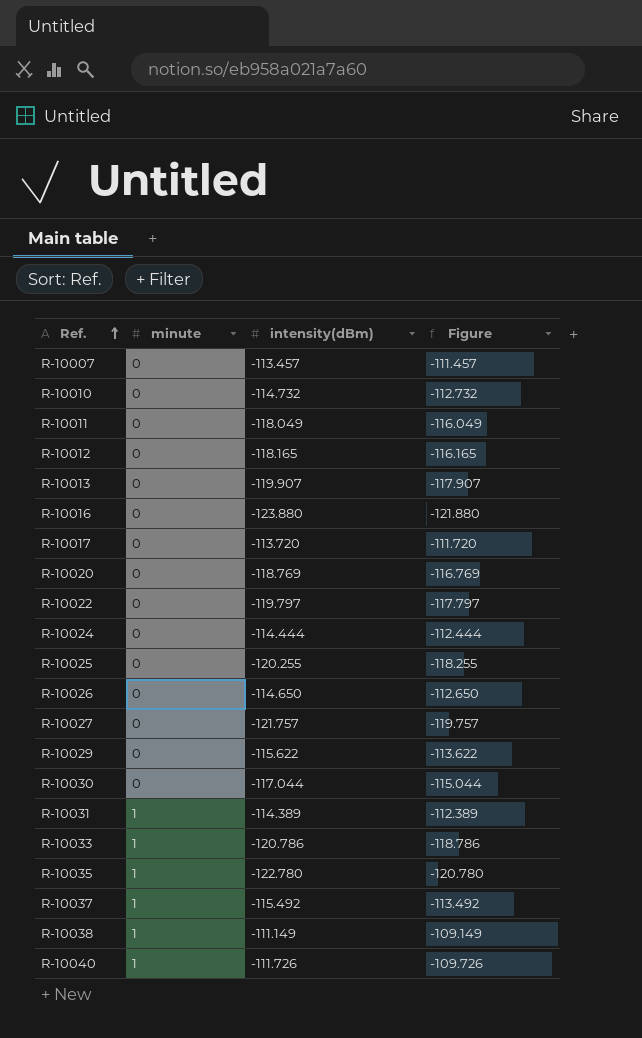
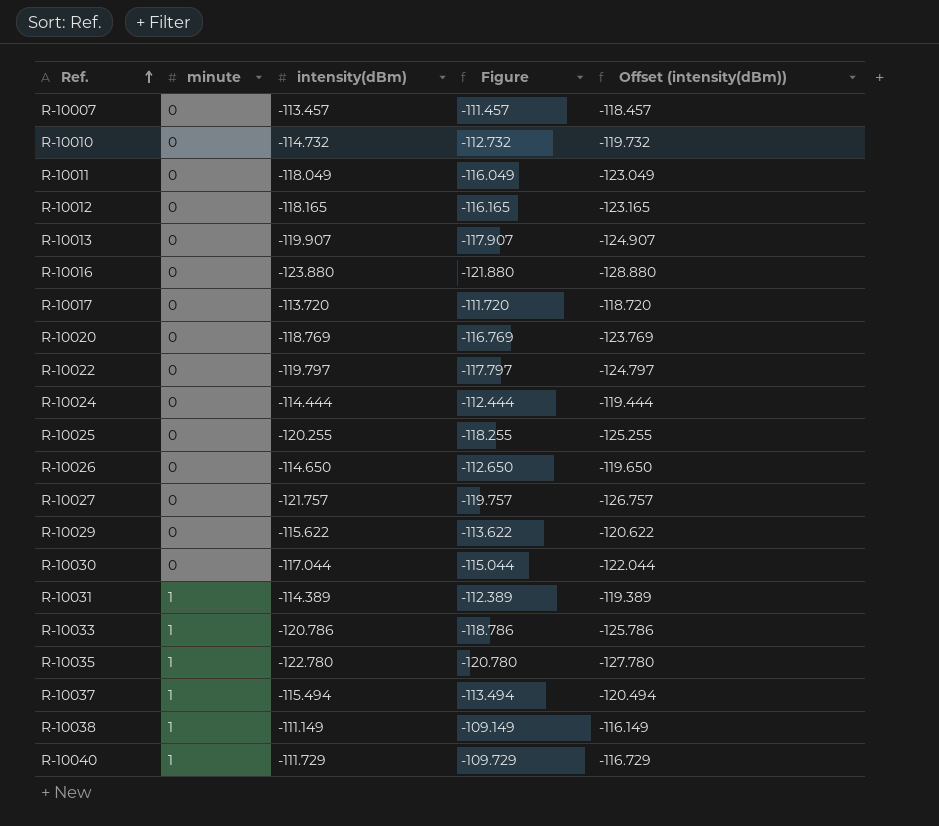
column Offset (intensity(dBm)) | formula: none -> [intensity(dBm)] - 5
R-10037 | intensity(dBm): -115.492 -> -115.494
R-10037 | Figure: -113.492 -> -113.494
R-10040 | intensity(dBm): -111.726 -> -111.729
R-10040 | Figure: -109.726 -> -109.729

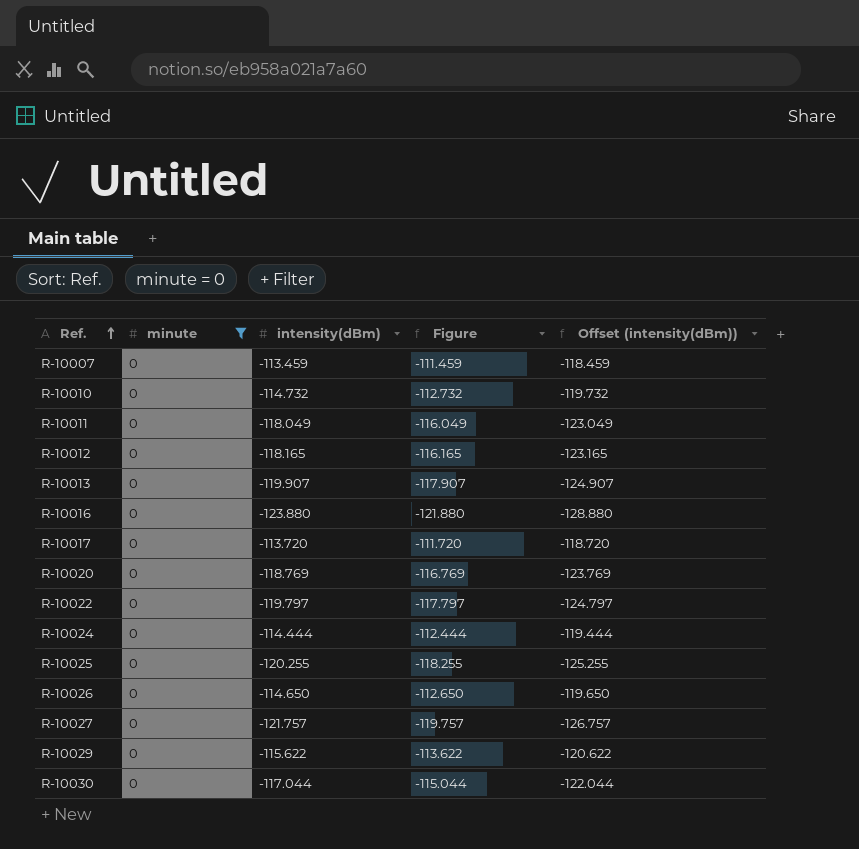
filter: none -> minute = 0
R-10007 | intensity(dBm): -113.457 -> -113.459
R-10007 | Figure: -111.457 -> -111.459
R-10007 | Offset (intensity(dBm)): -118.457 -> -118.459

